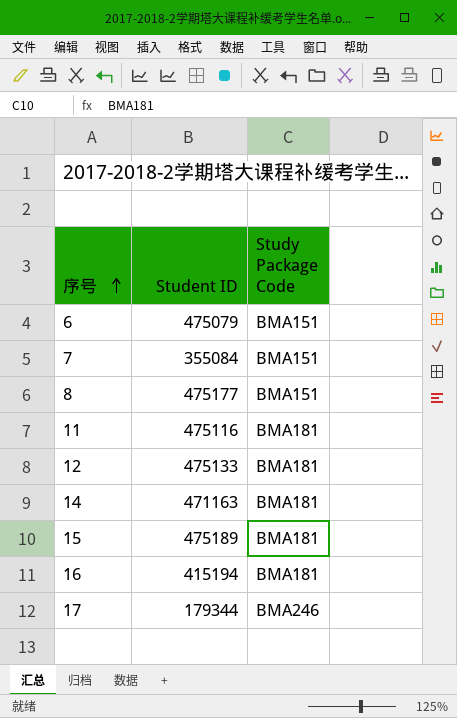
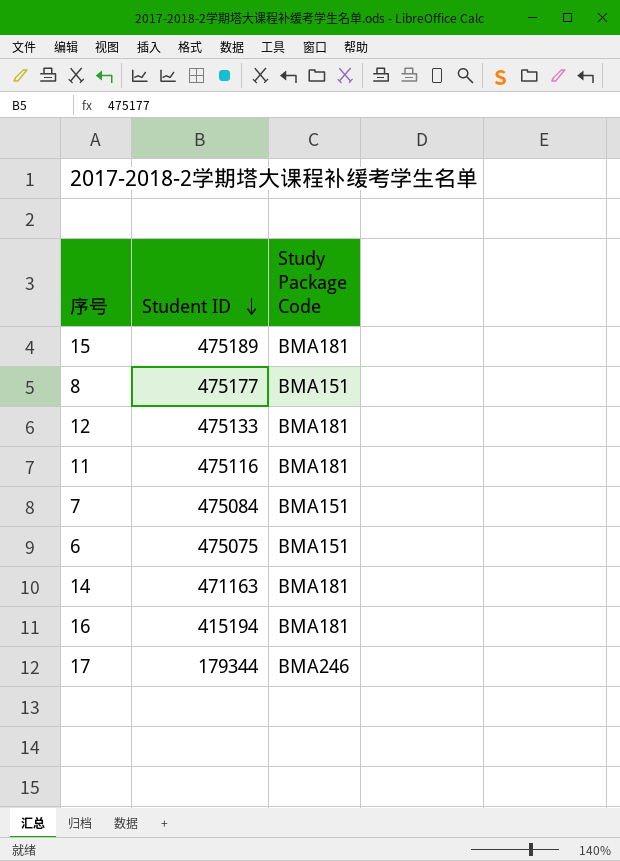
row order: 序号 ascending -> Student ID descending
7 | Student ID: 355084 -> 475084
6 | Student ID: 475079 -> 475075

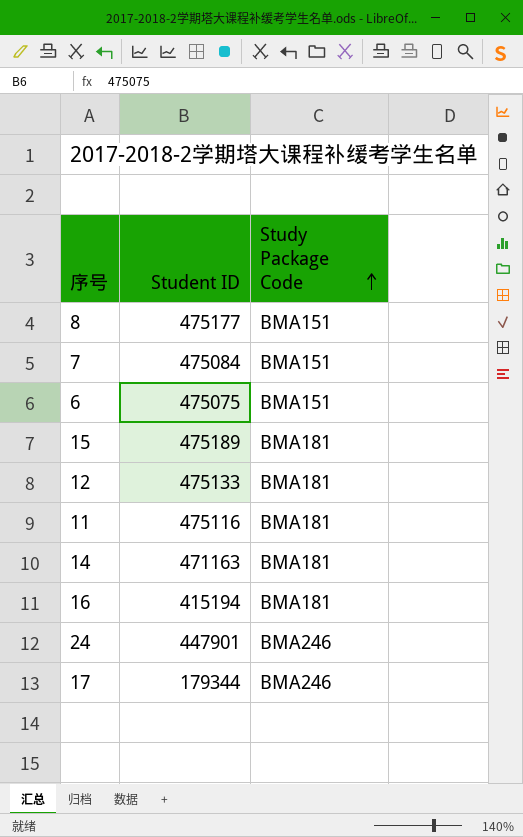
row order: Student ID descending -> Study Package Code ascending
row 24: none -> 447901 | BMA246

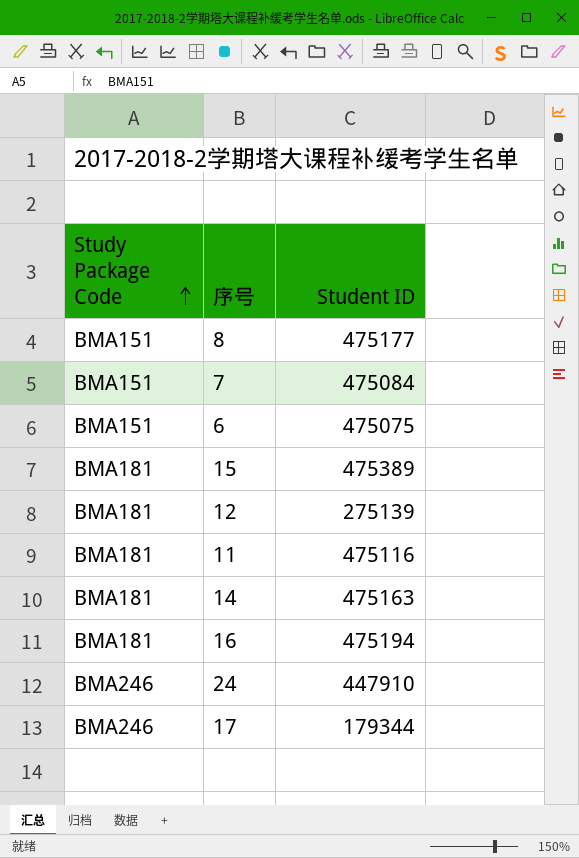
column Study Package Code | position: 3 -> 1
15 | Student ID: 475189 -> 475389
12 | Student ID: 475133 -> 275139
14 | Student ID: 471163 -> 475163
16 | Student ID: 415194 -> 475194
24 | Student ID: 447901 -> 447910

